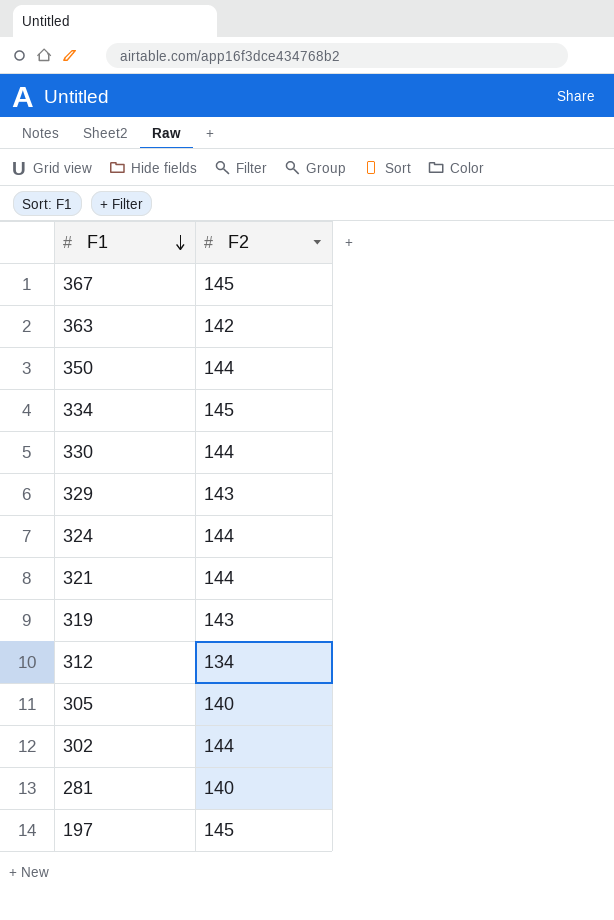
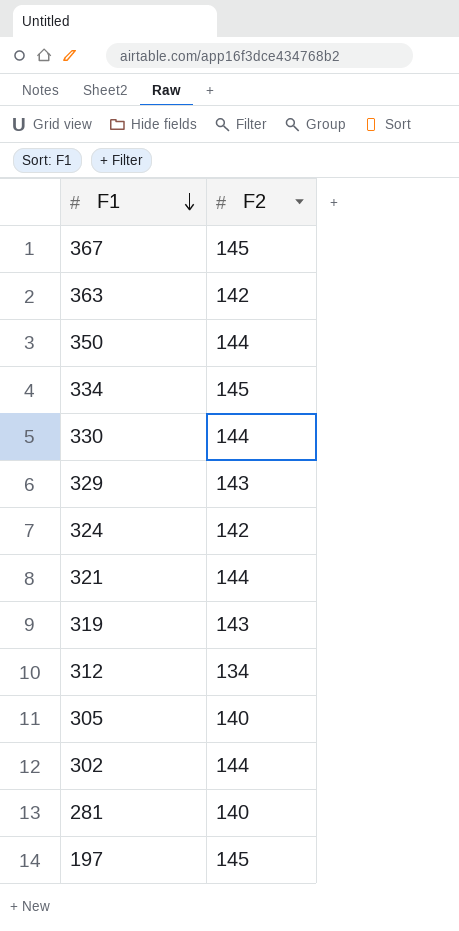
324 | F2: 144 -> 142

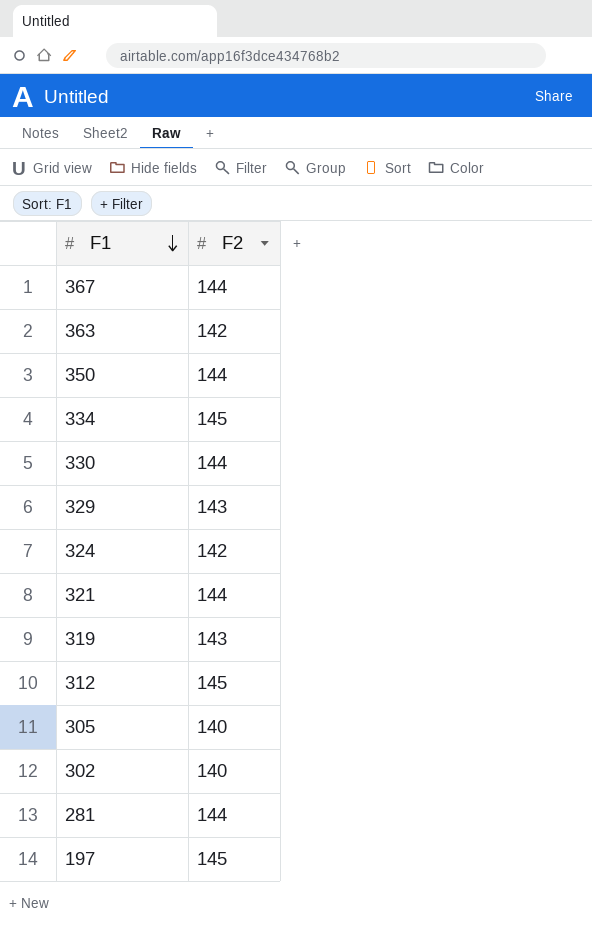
367 | F2: 145 -> 144
312 | F2: 134 -> 145
302 | F2: 144 -> 140
281 | F2: 140 -> 144

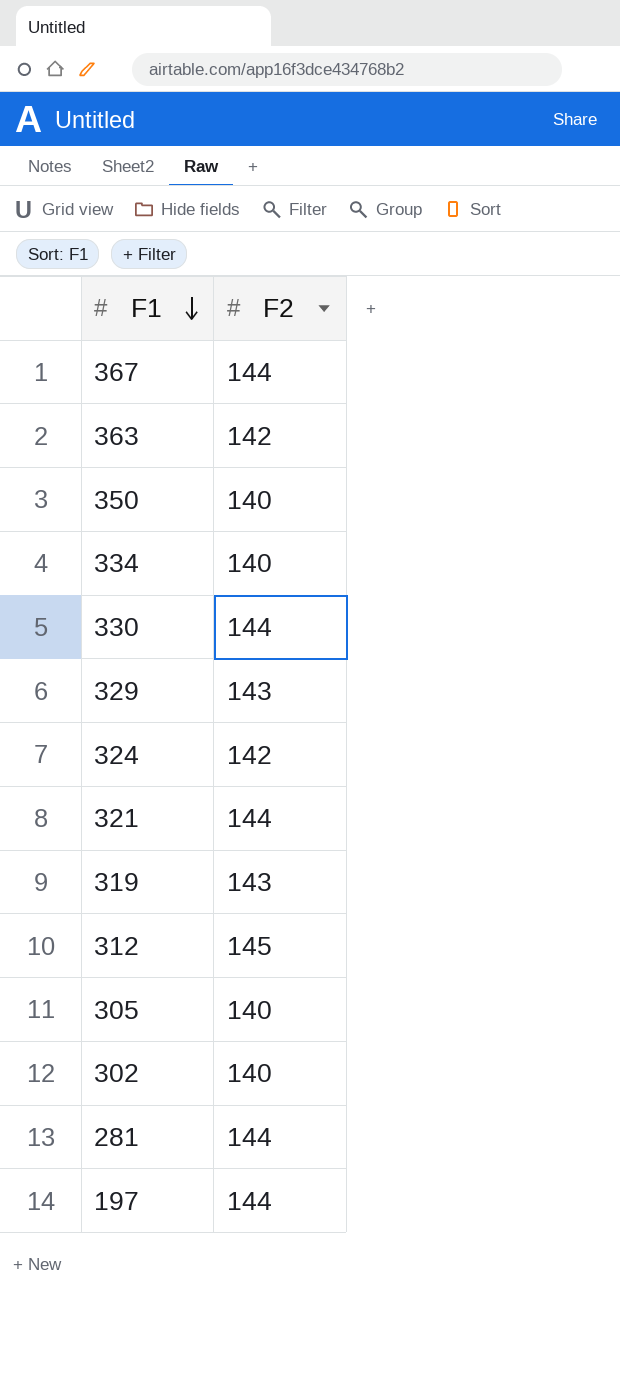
350 | F2: 144 -> 140
334 | F2: 145 -> 140
197 | F2: 145 -> 144

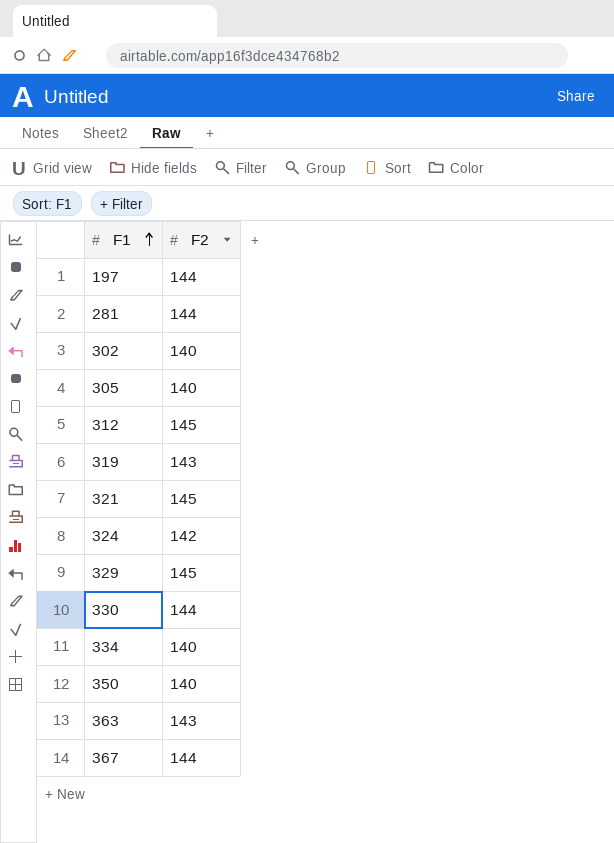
row order: F1 descending -> F1 ascending
321 | F2: 144 -> 145
329 | F2: 143 -> 145
363 | F2: 142 -> 143

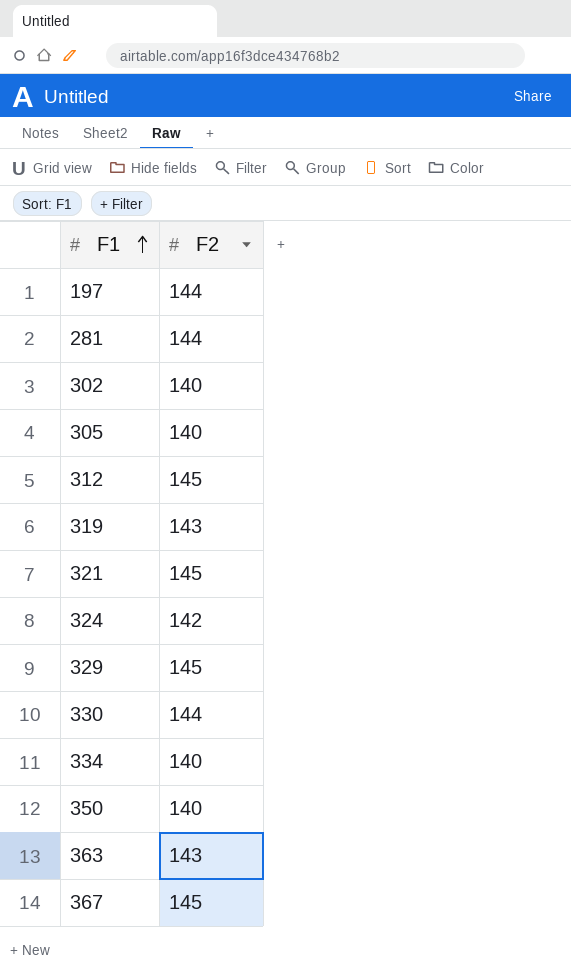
367 | F2: 144 -> 145

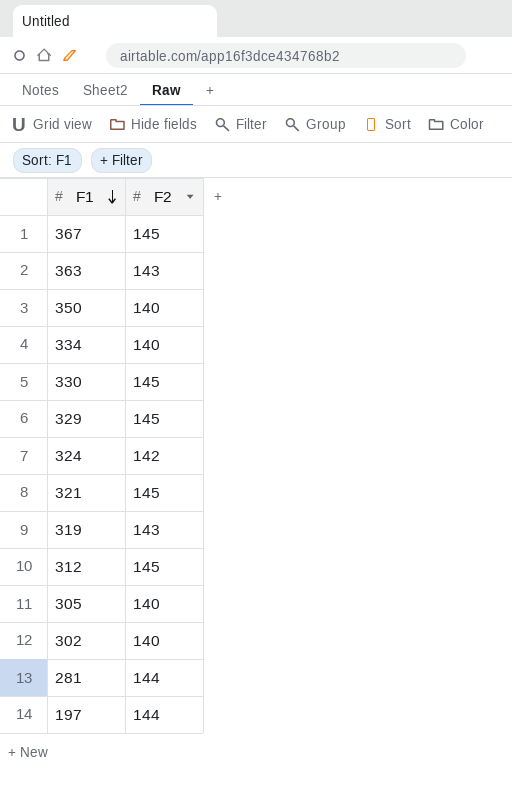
row order: F1 ascending -> F1 descending
330 | F2: 144 -> 145

